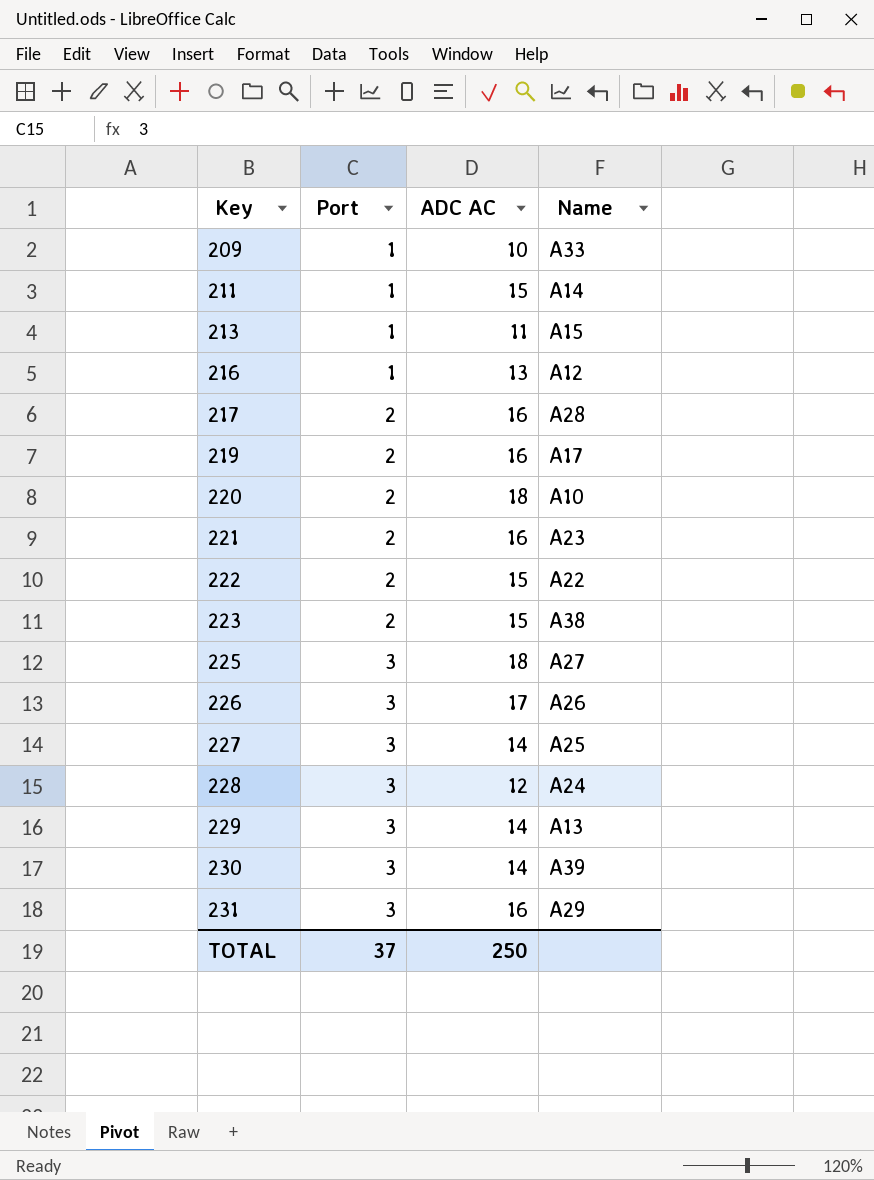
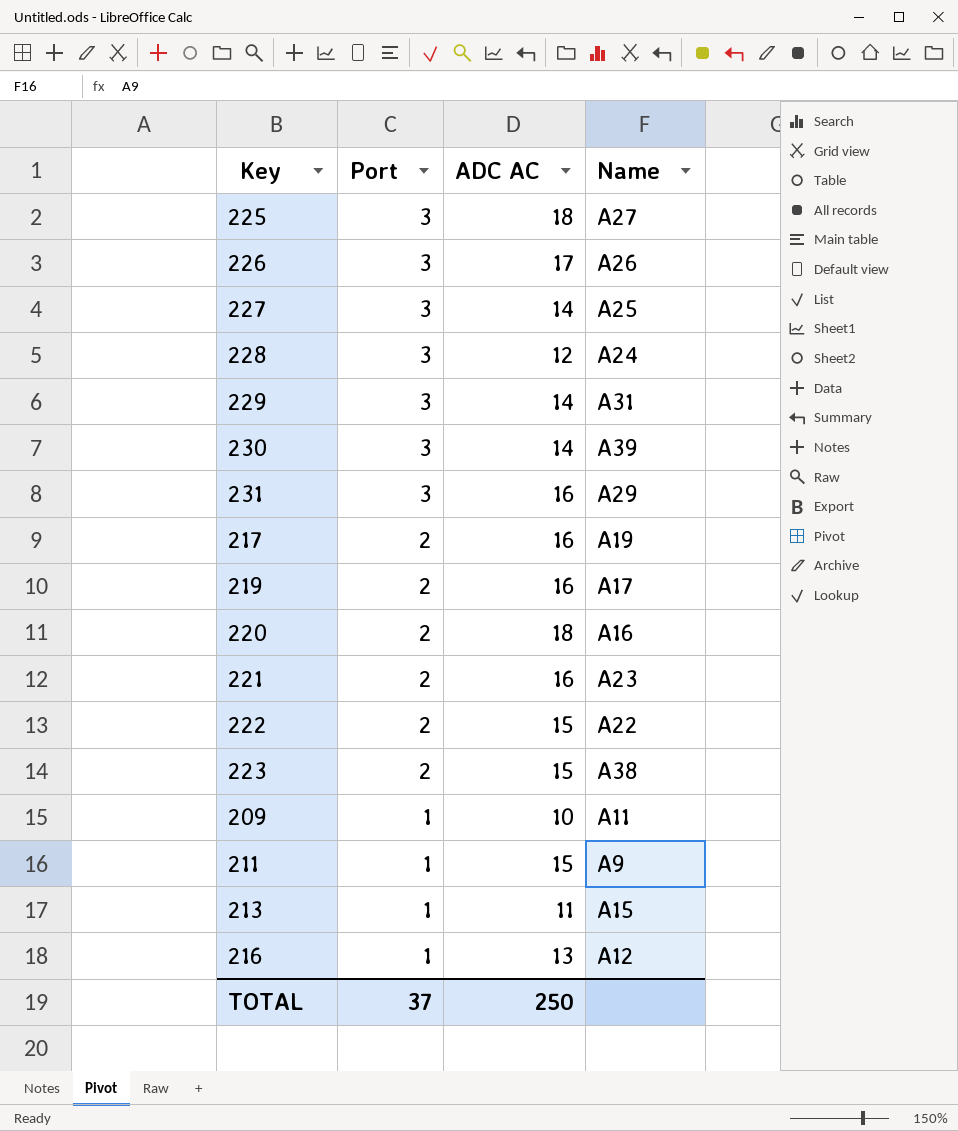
row order: Key ascending -> Port descending
229 | Name: A13 -> A31
217 | Name: A28 -> A19
220 | Name: A10 -> A16
209 | Name: A33 -> A11
211 | Name: A14 -> A9

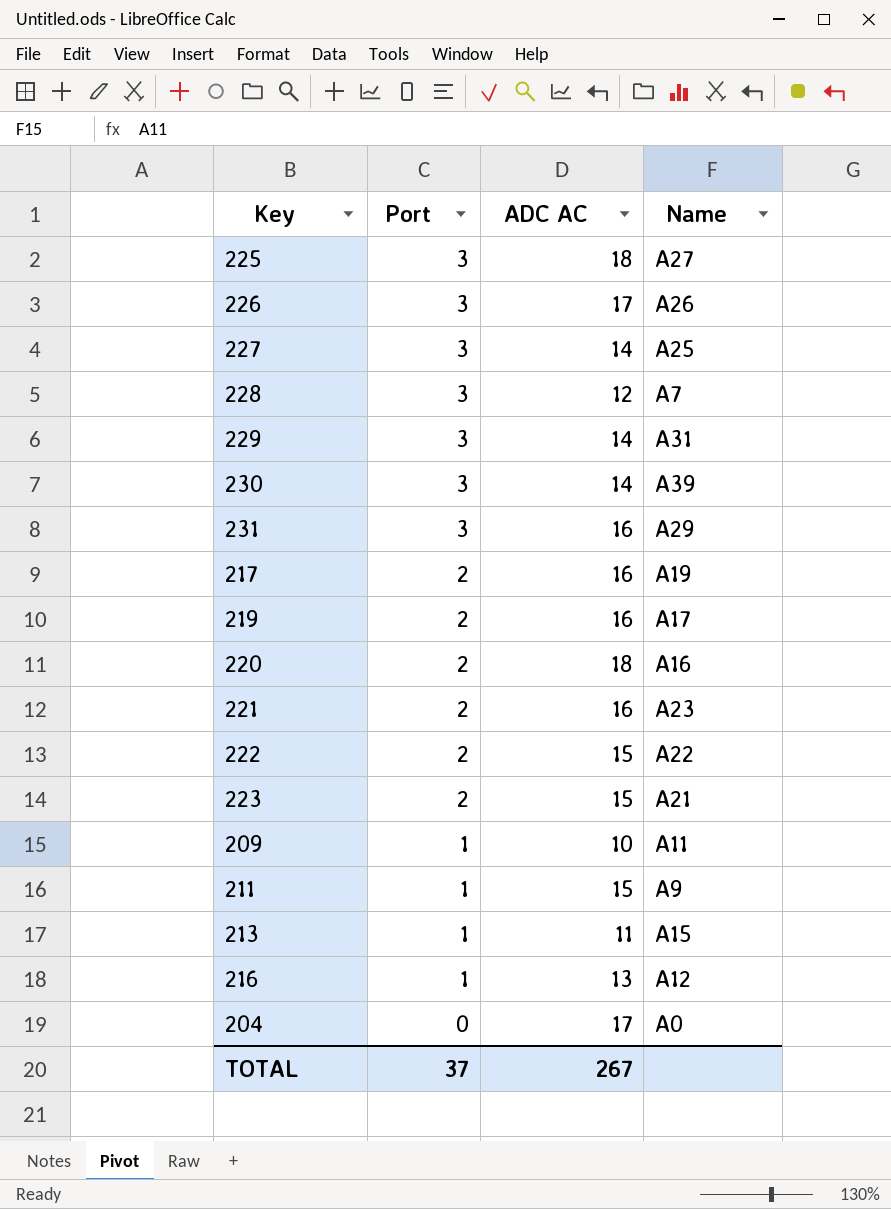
228 | Name: A24 -> A7
223 | Name: A38 -> A21
row 204: none -> 0 | 17 | A0
TOTAL | ADC AC: 250 -> 267

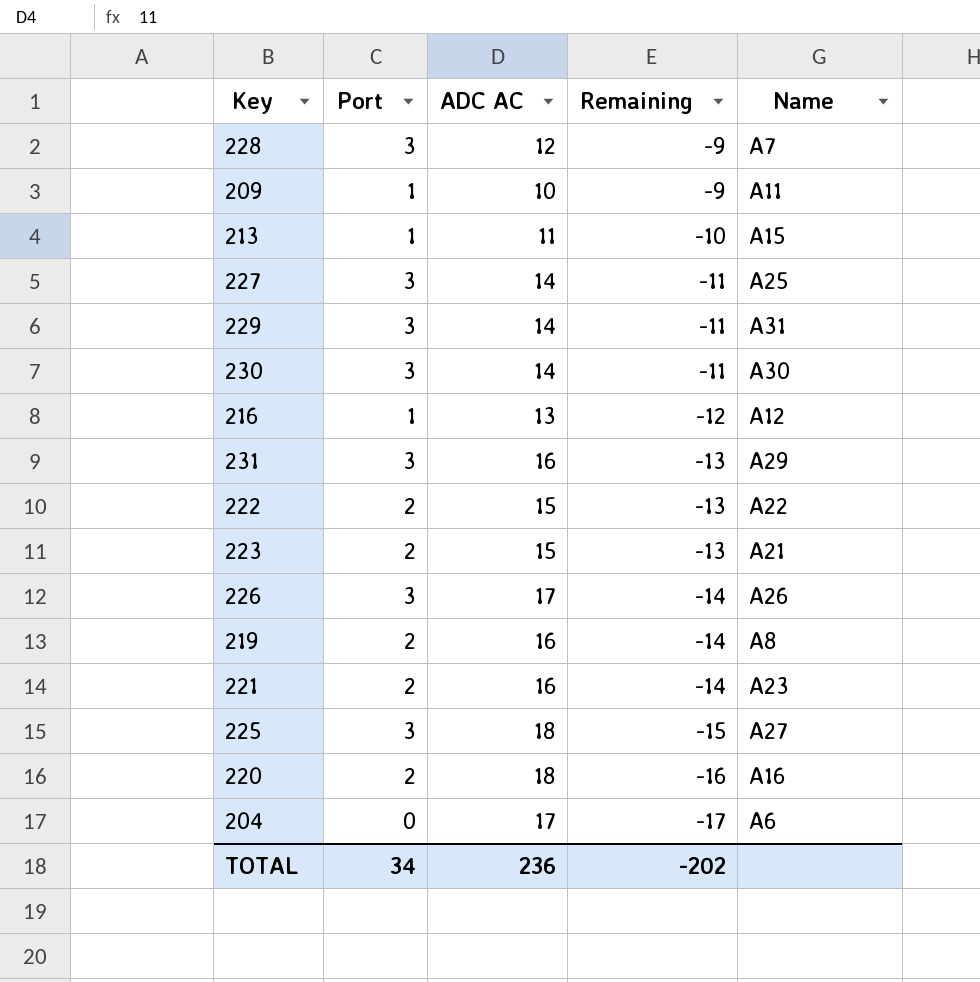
row order: Port descending -> Remaining descending
column Remaining | formula: none -> [Port] - [ADC AC]
row 217: 2 | 16 | A19 -> none
row 211: 1 | 15 | A9 -> none
230 | Name: A39 -> A30
219 | Name: A17 -> A8
204 | Name: A0 -> A6
TOTAL | Port: 37 -> 34
TOTAL | ADC AC: 267 -> 236

